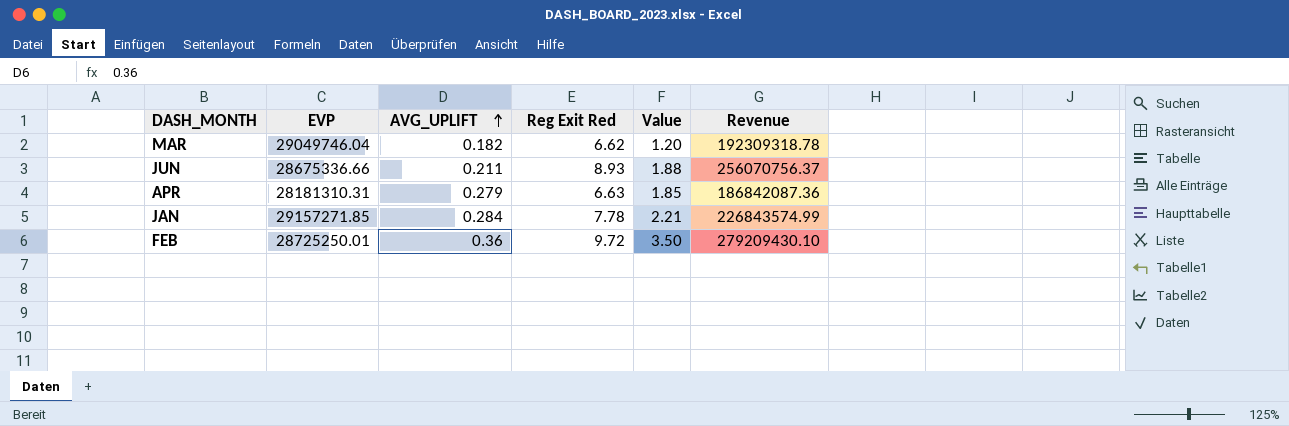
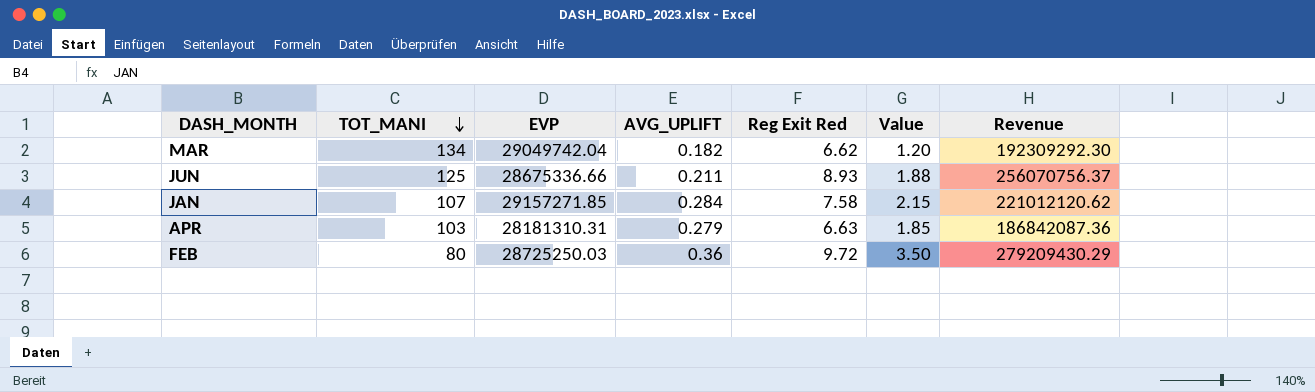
row order: AVG_UPLIFT ascending -> TOT_MANI descending
column TOT_MANI | position: none -> 2
MAR | EVP: 29049746.04 -> 29049742.04
MAR | Revenue: 192309318.78 -> 192309292.30
JAN | Reg Exit Red: 7.78 -> 7.58
JAN | Value: 2.21 -> 2.15
JAN | Revenue: 226843574.99 -> 221012120.62
FEB | EVP: 28725250.01 -> 28725250.03
FEB | Revenue: 279209430.10 -> 279209430.29

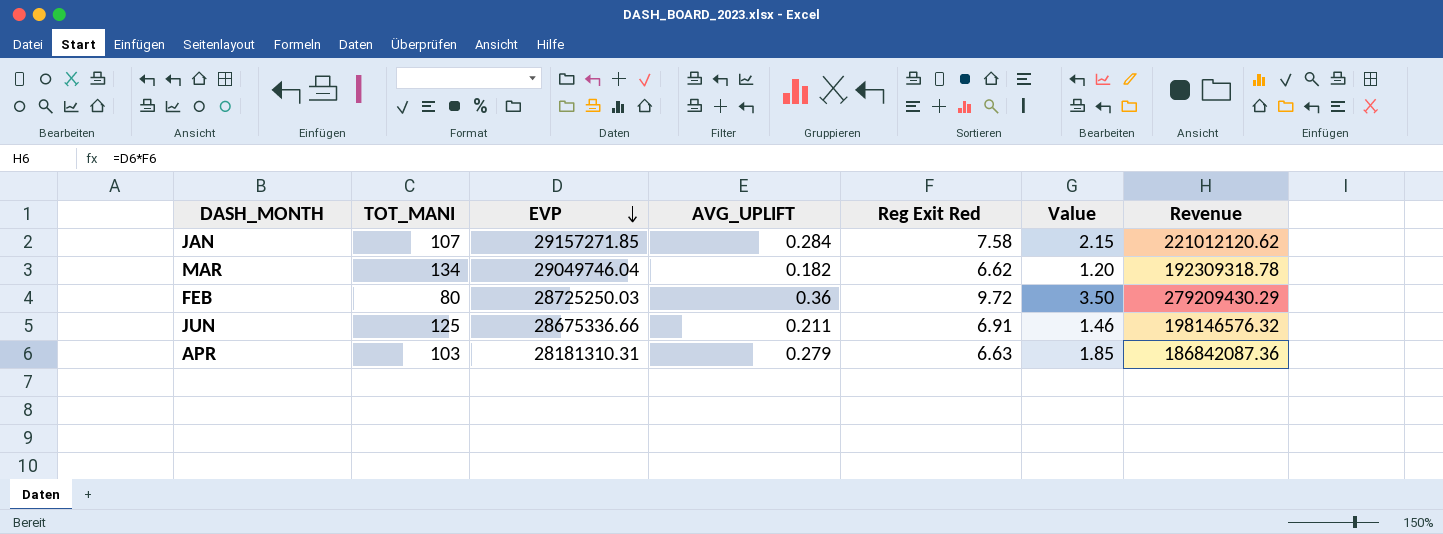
row order: TOT_MANI descending -> EVP descending
MAR | EVP: 29049742.04 -> 29049746.04
MAR | Revenue: 192309292.30 -> 192309318.78
JUN | Reg Exit Red: 8.93 -> 6.91
JUN | Value: 1.88 -> 1.46
JUN | Revenue: 256070756.37 -> 198146576.32

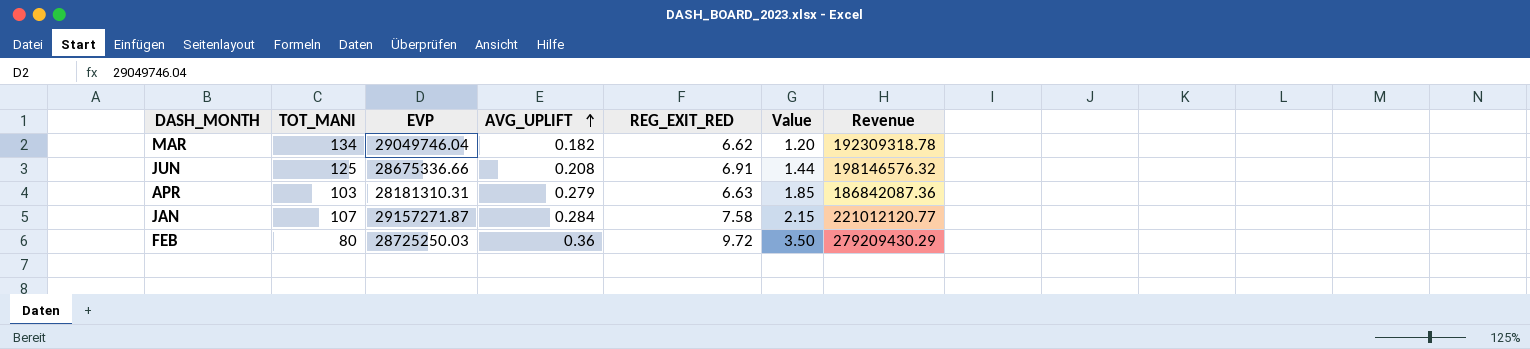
row order: EVP descending -> AVG_UPLIFT ascending
column name: Reg Exit Red -> REG_EXIT_RED
JUN | AVG_UPLIFT: 0.211 -> 0.208
JUN | Value: 1.46 -> 1.44
JAN | EVP: 29157271.85 -> 29157271.87
JAN | Revenue: 221012120.62 -> 221012120.77

